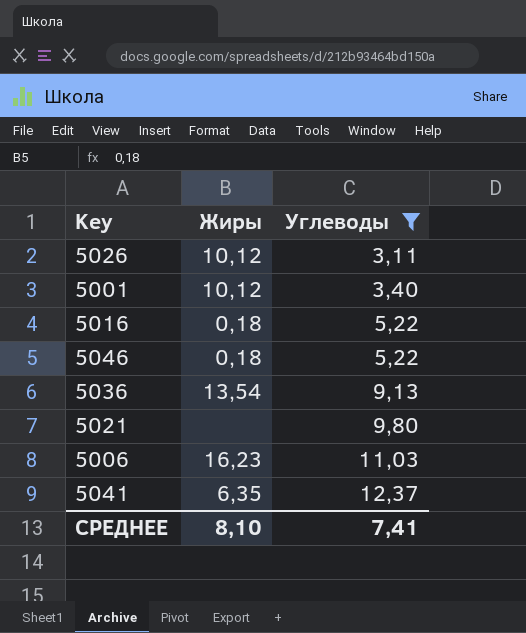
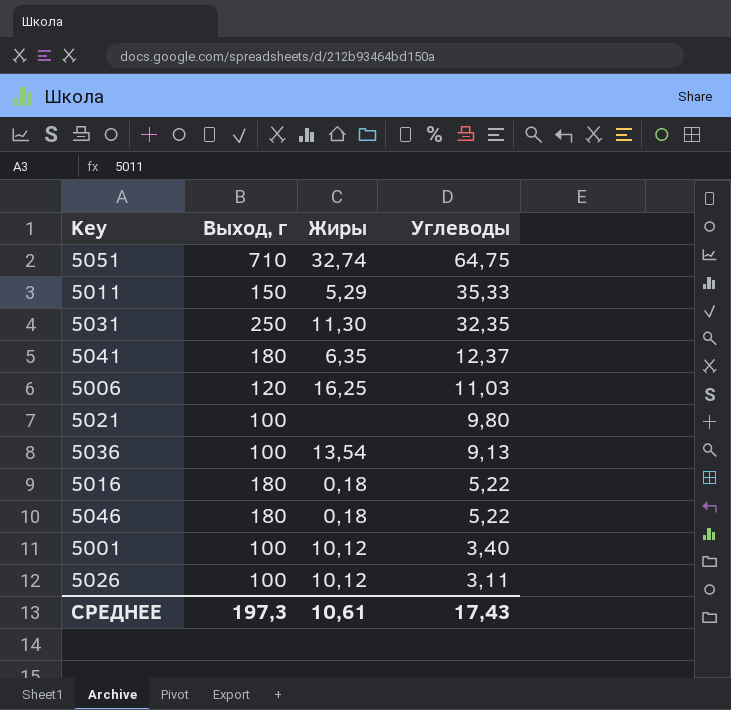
filter: Углеводы <= 12,37 -> none
row order: Углеводы ascending -> Углеводы descending
column Выход, г | position: none -> 2
5006 | Жиры: 16,23 -> 16,25
СРЕДНЕЕ | Жиры: 8,10 -> 10,61
СРЕДНЕЕ | Углеводы: 7,41 -> 17,43

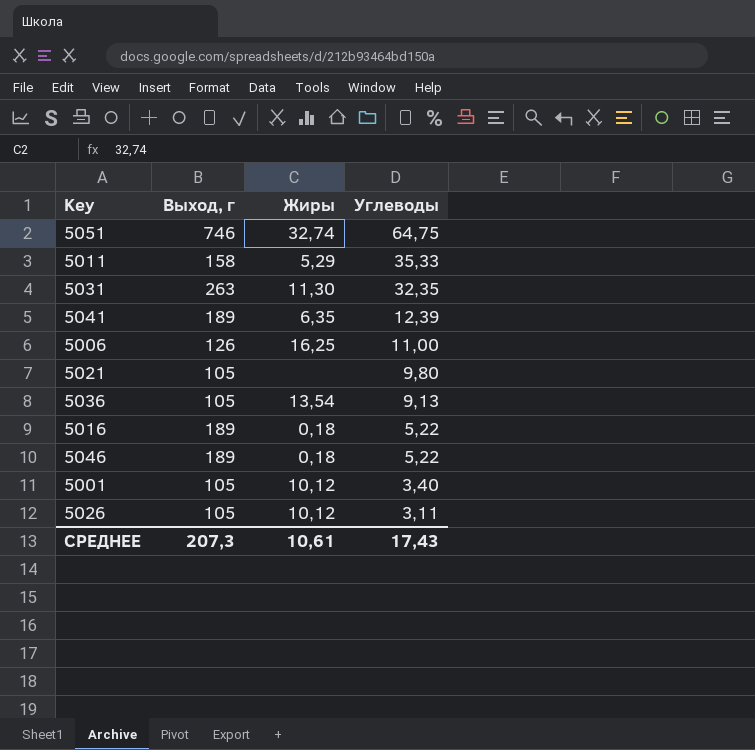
5051 | Выход, г: 710 -> 746
5011 | Выход, г: 150 -> 158
5031 | Выход, г: 250 -> 263
5041 | Выход, г: 180 -> 189
5041 | Углеводы: 12,37 -> 12,39
5006 | Выход, г: 120 -> 126
5006 | Углеводы: 11,03 -> 11,00
5021 | Выход, г: 100 -> 105
5036 | Выход, г: 100 -> 105
5016 | Выход, г: 180 -> 189
5046 | Выход, г: 180 -> 189
5001 | Выход, г: 100 -> 105
5026 | Выход, г: 100 -> 105
СРЕДНЕЕ | Выход, г: 197,3 -> 207,3

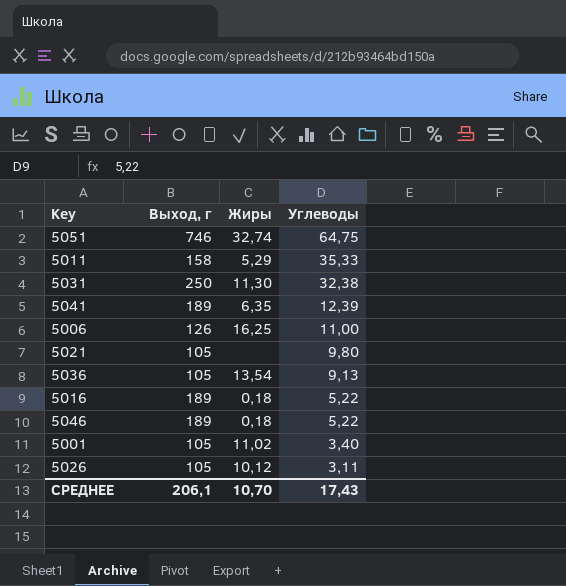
5031 | Выход, г: 263 -> 250
5031 | Углеводы: 32,35 -> 32,38
5001 | Жиры: 10,12 -> 11,02
СРЕДНЕЕ | Выход, г: 207,3 -> 206,1
СРЕДНЕЕ | Жиры: 10,61 -> 10,70

